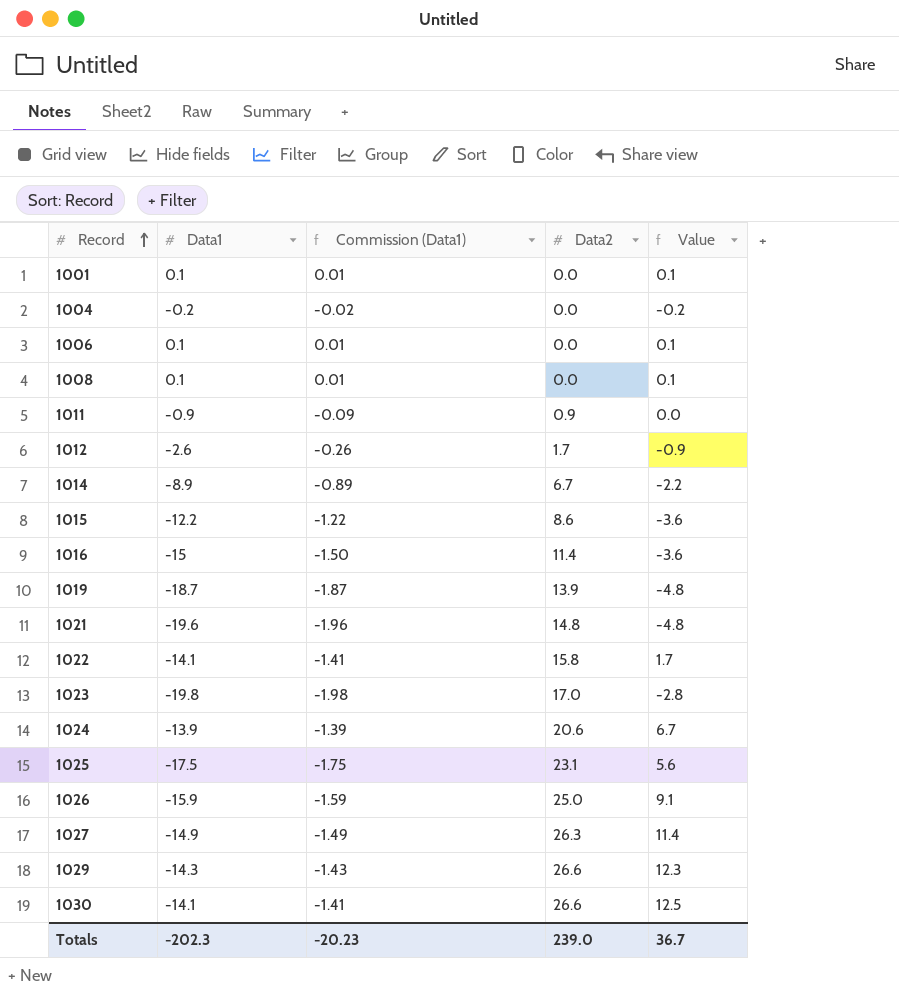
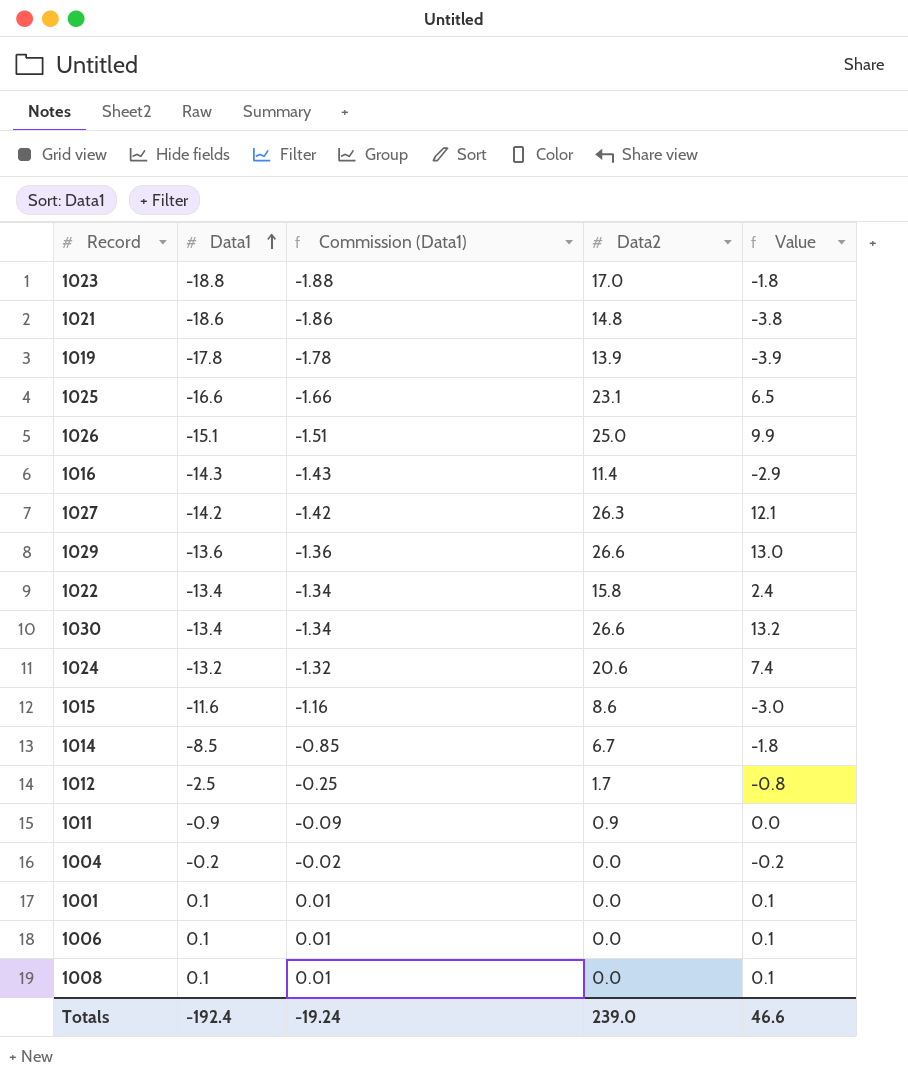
row order: Record ascending -> Data1 ascending
1023 | Data1: -19.8 -> -18.8
1023 | Commission (Data1): -1.98 -> -1.88
1023 | Value: -2.8 -> -1.8
1021 | Data1: -19.6 -> -18.6
1021 | Commission (Data1): -1.96 -> -1.86
1021 | Value: -4.8 -> -3.8
1019 | Data1: -18.7 -> -17.8
1019 | Commission (Data1): -1.87 -> -1.78
1019 | Value: -4.8 -> -3.9
1025 | Data1: -17.5 -> -16.6
1025 | Commission (Data1): -1.75 -> -1.66
1025 | Value: 5.6 -> 6.5
1026 | Data1: -15.9 -> -15.1
1026 | Commission (Data1): -1.59 -> -1.51
1026 | Value: 9.1 -> 9.9
1016 | Data1: -15 -> -14.3
1016 | Commission (Data1): -1.50 -> -1.43
1016 | Value: -3.6 -> -2.9
1027 | Data1: -14.9 -> -14.2
1027 | Commission (Data1): -1.49 -> -1.42
1027 | Value: 11.4 -> 12.1
1029 | Data1: -14.3 -> -13.6
1029 | Commission (Data1): -1.43 -> -1.36
1029 | Value: 12.3 -> 13.0
1022 | Data1: -14.1 -> -13.4
1022 | Commission (Data1): -1.41 -> -1.34
1022 | Value: 1.7 -> 2.4
1030 | Data1: -14.1 -> -13.4
1030 | Commission (Data1): -1.41 -> -1.34
1030 | Value: 12.5 -> 13.2
1024 | Data1: -13.9 -> -13.2
1024 | Commission (Data1): -1.39 -> -1.32
1024 | Value: 6.7 -> 7.4
1015 | Data1: -12.2 -> -11.6
1015 | Commission (Data1): -1.22 -> -1.16
1015 | Value: -3.6 -> -3.0
1014 | Data1: -8.9 -> -8.5
1014 | Commission (Data1): -0.89 -> -0.85
1014 | Value: -2.2 -> -1.8
1012 | Data1: -2.6 -> -2.5
1012 | Commission (Data1): -0.26 -> -0.25
1012 | Value: -0.9 -> -0.8
Totals | Data1: -202.3 -> -192.4
Totals | Commission (Data1): -20.23 -> -19.24
Totals | Value: 36.7 -> 46.6

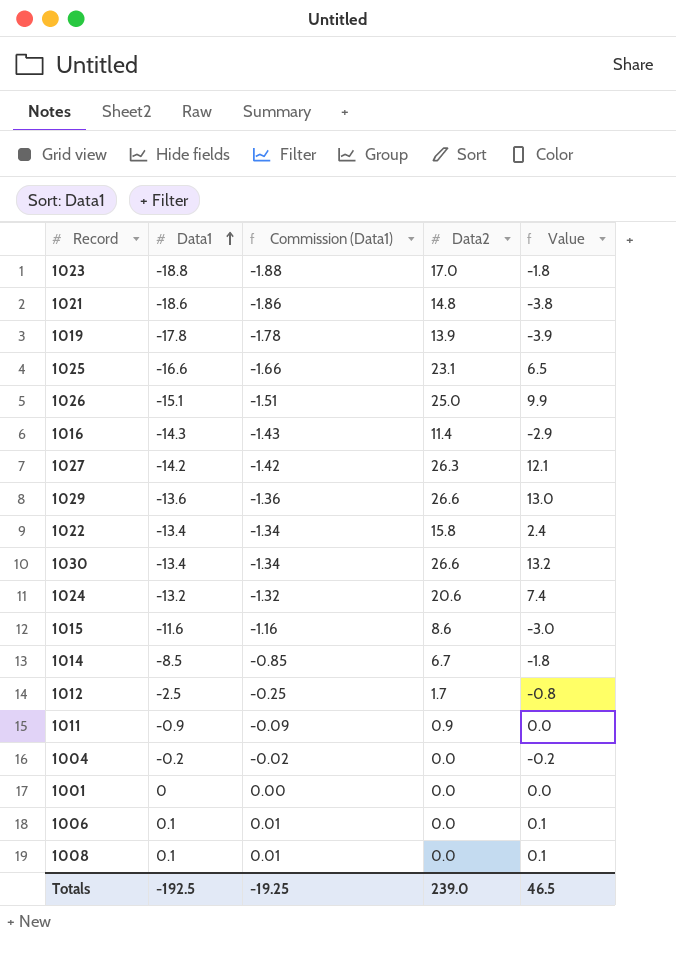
1001 | Data1: 0.1 -> 0
1001 | Commission (Data1): 0.01 -> 0.00
1001 | Value: 0.1 -> 0.0
Totals | Data1: -192.4 -> -192.5
Totals | Commission (Data1): -19.24 -> -19.25
Totals | Value: 46.6 -> 46.5

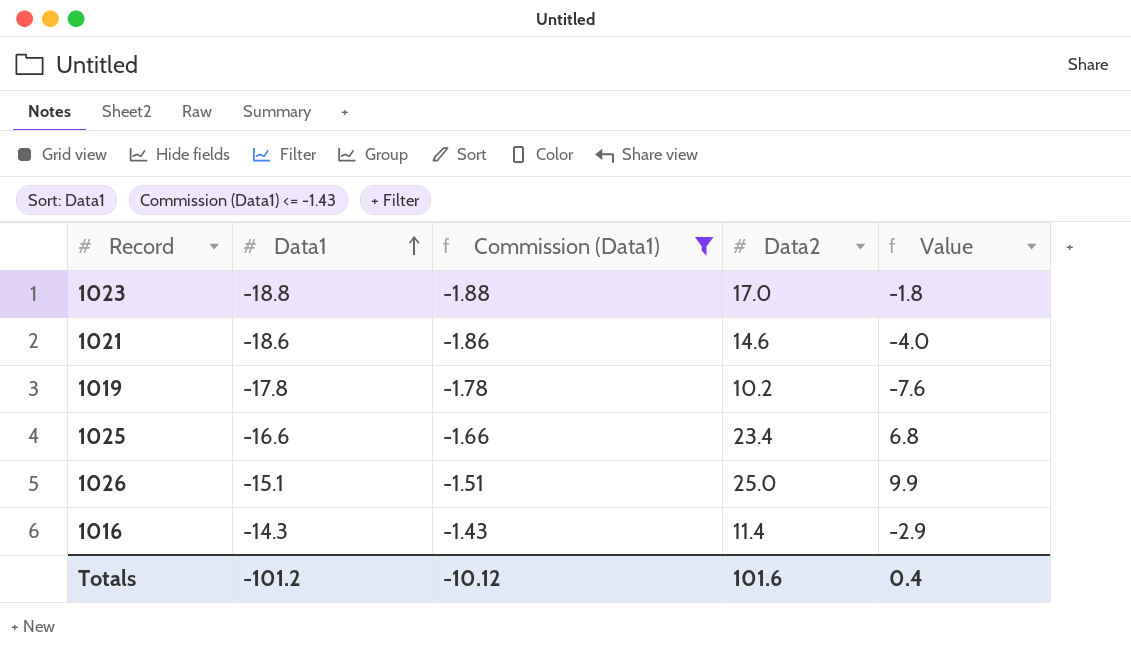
filter: none -> Commission (Data1) <= -1.43
1021 | Data2: 14.8 -> 14.6
1021 | Value: -3.8 -> -4.0
1019 | Data2: 13.9 -> 10.2
1019 | Value: -3.9 -> -7.6
1025 | Data2: 23.1 -> 23.4
1025 | Value: 6.5 -> 6.8
Totals | Data1: -192.5 -> -101.2
Totals | Commission (Data1): -19.25 -> -10.12
Totals | Data2: 239.0 -> 101.6
Totals | Value: 46.5 -> 0.4

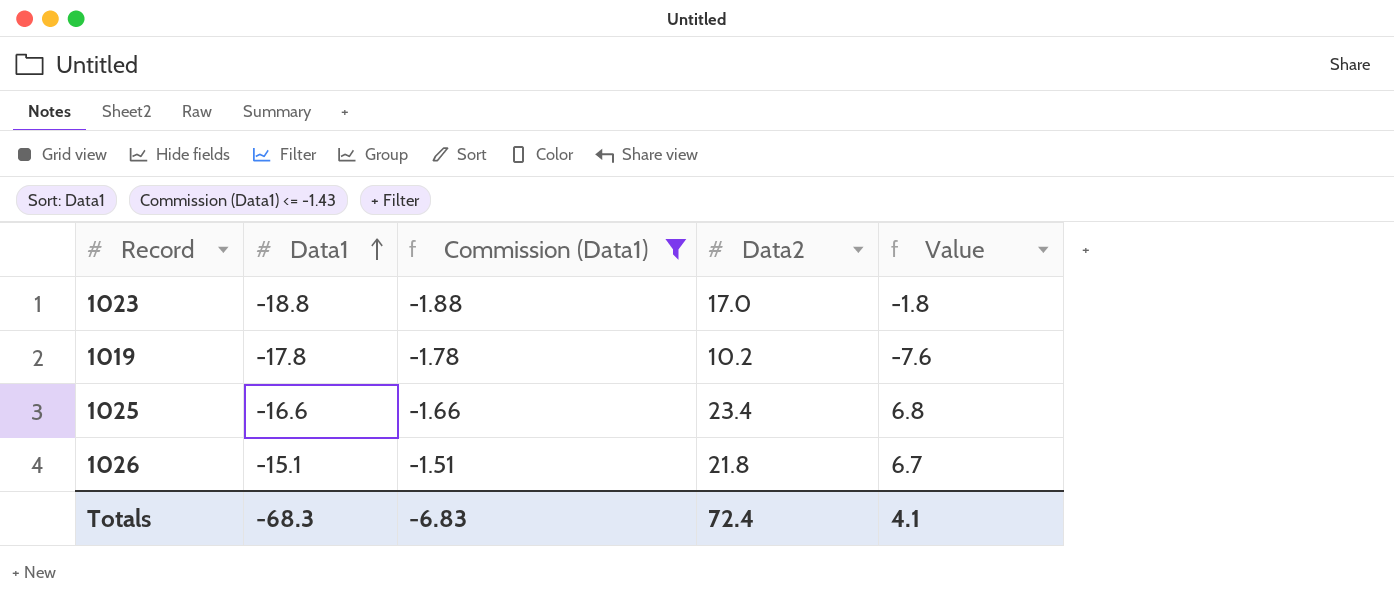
row 1021: -18.6 | -1.86 | 14.6 | -4.0 -> none
row 1016: -14.3 | -1.43 | 11.4 | -2.9 -> none
1026 | Data2: 25.0 -> 21.8
1026 | Value: 9.9 -> 6.7
Totals | Data1: -101.2 -> -68.3
Totals | Commission (Data1): -10.12 -> -6.83
Totals | Data2: 101.6 -> 72.4
Totals | Value: 0.4 -> 4.1

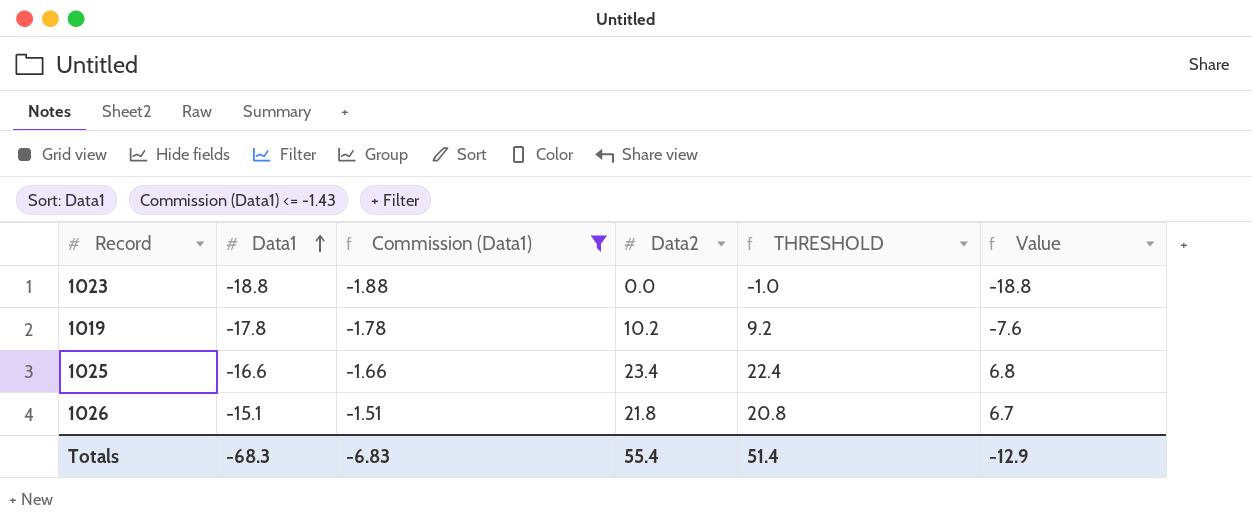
column THRESHOLD | formula: none -> [Data2] - 1
1023 | Data2: 17.0 -> 0.0
1023 | Value: -1.8 -> -18.8
Totals | Data2: 72.4 -> 55.4
Totals | Value: 4.1 -> -12.9

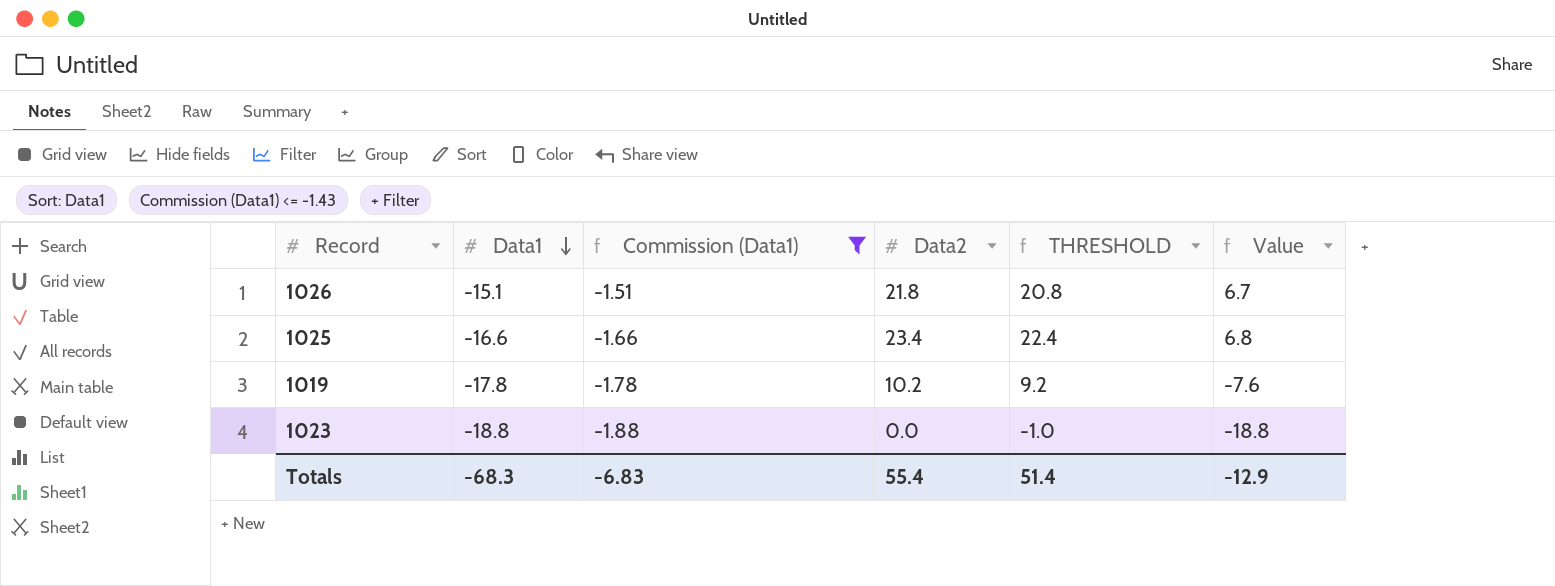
row order: Data1 ascending -> Data1 descending

